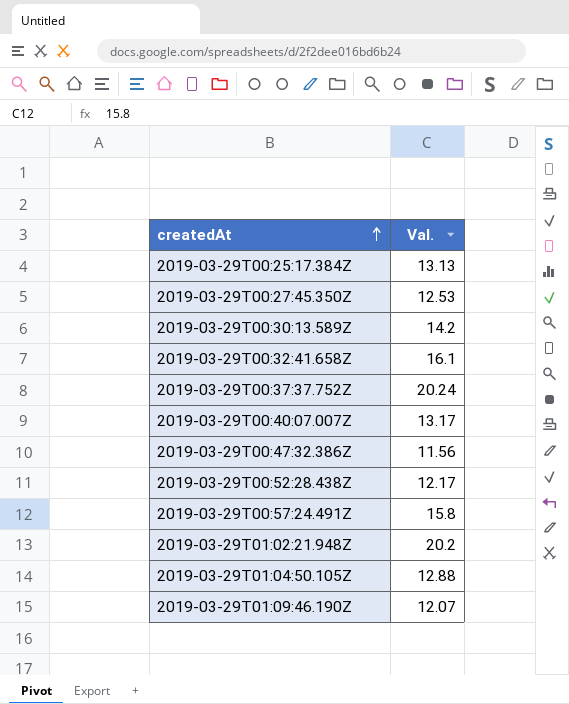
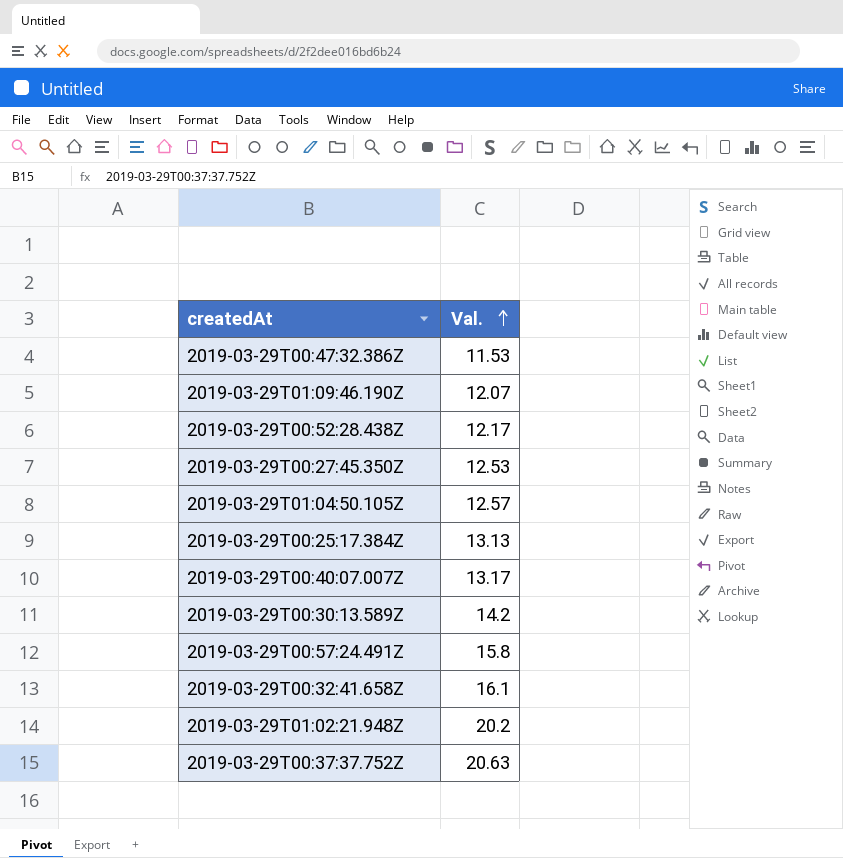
row order: createdAt ascending -> Val. ascending
2019-03-29T00:47:32.386Z | Val.: 11.56 -> 11.53
2019-03-29T01:04:50.105Z | Val.: 12.88 -> 12.57
2019-03-29T00:37:37.752Z | Val.: 20.24 -> 20.63

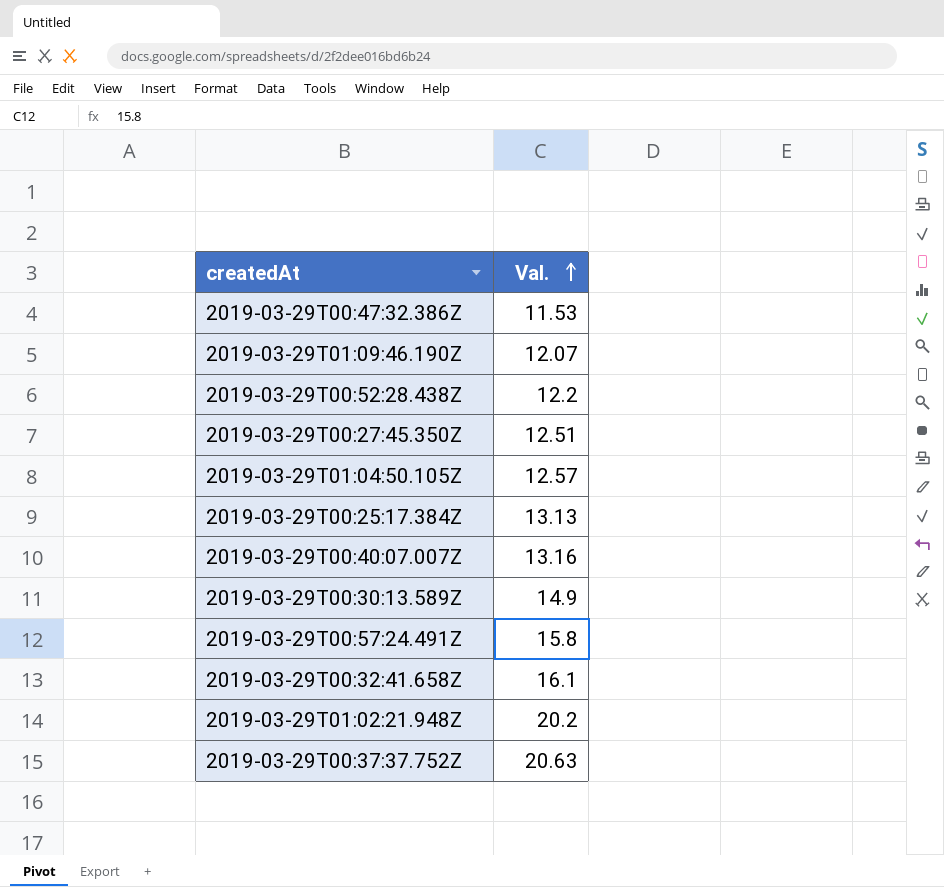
2019-03-29T00:52:28.438Z | Val.: 12.17 -> 12.2
2019-03-29T00:27:45.350Z | Val.: 12.53 -> 12.51
2019-03-29T00:40:07.007Z | Val.: 13.17 -> 13.16
2019-03-29T00:30:13.589Z | Val.: 14.2 -> 14.9

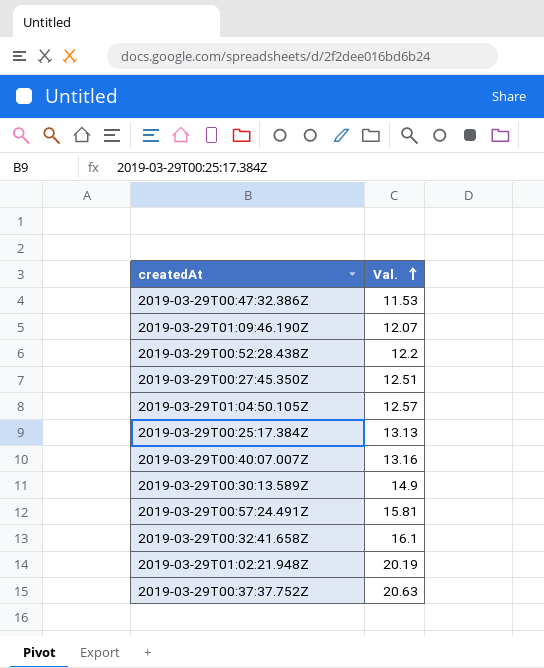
2019-03-29T00:57:24.491Z | Val.: 15.8 -> 15.81
2019-03-29T01:02:21.948Z | Val.: 20.2 -> 20.19

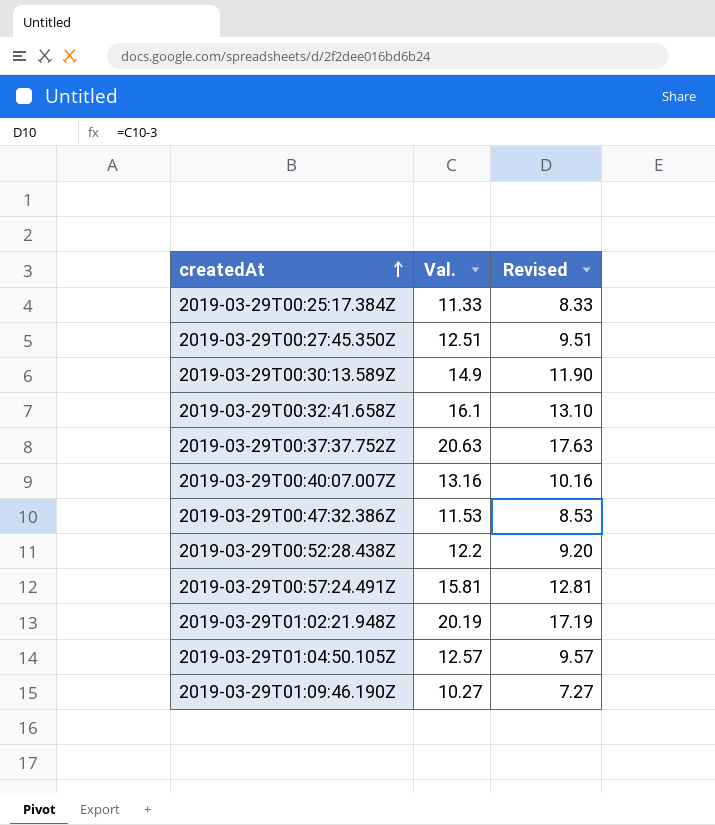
row order: Val. ascending -> createdAt ascending
column Revised | formula: none -> [Val.] - 3
2019-03-29T00:25:17.384Z | Val.: 13.13 -> 11.33
2019-03-29T01:09:46.190Z | Val.: 12.07 -> 10.27

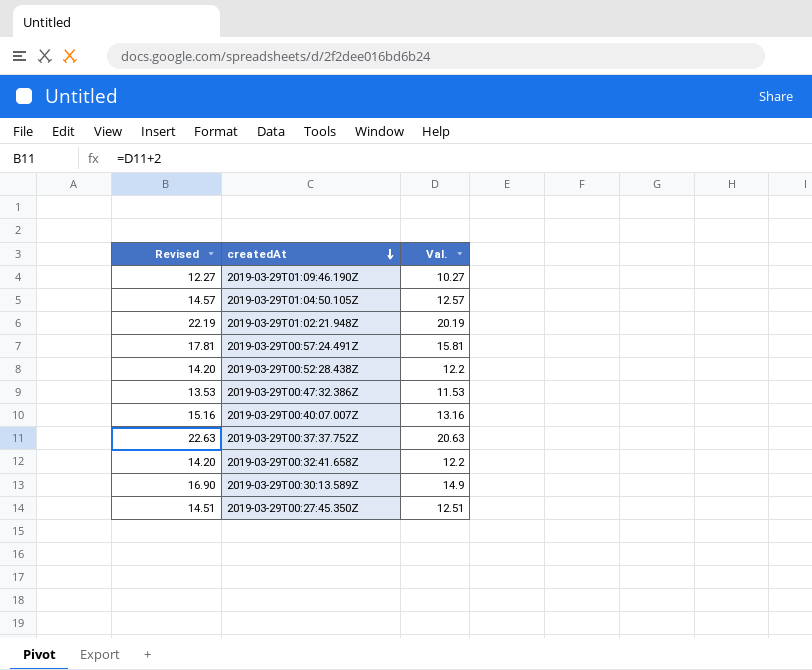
row order: createdAt ascending -> createdAt descending
column Revised | formula: [Val.] - 3 -> [Val.] + 2
column Revised | position: 3 -> 1
row 2019-03-29T00:25:17.384Z: 11.33 | 8.33 -> none
2019-03-29T00:32:41.658Z | Val.: 16.1 -> 12.2

